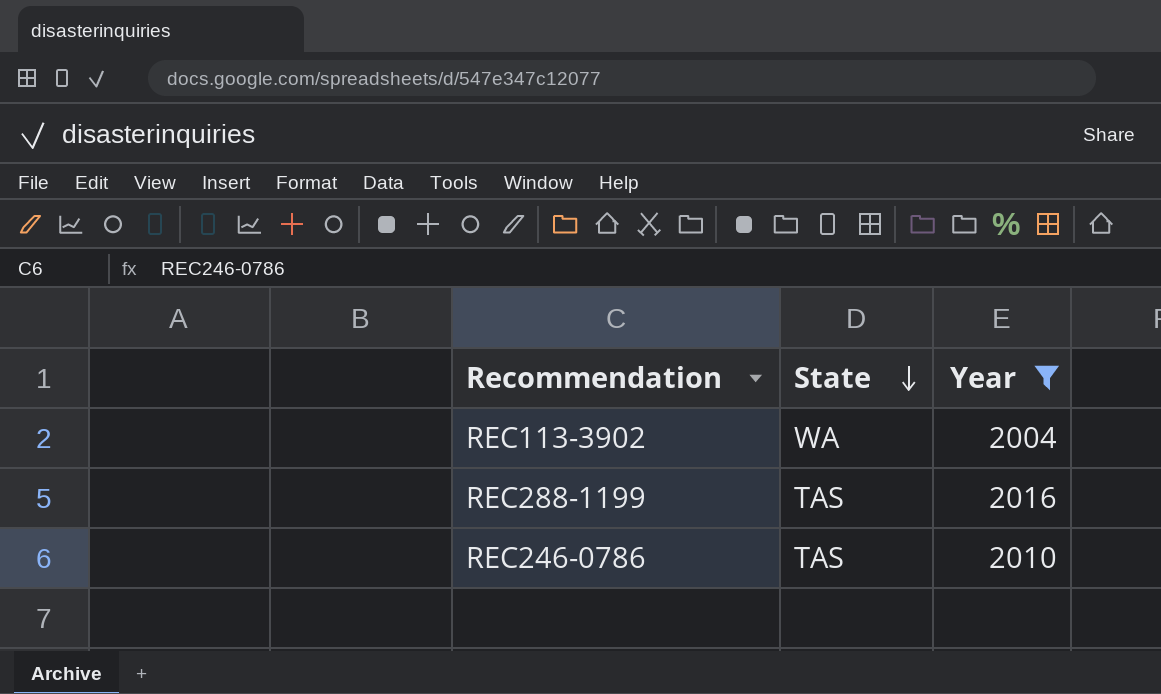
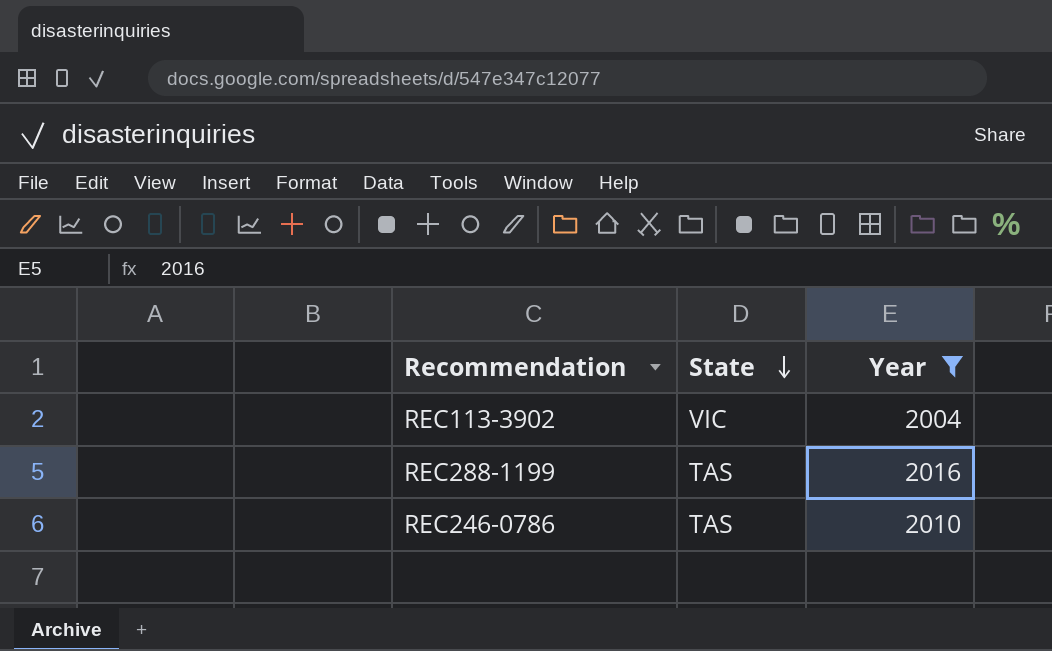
REC113-3902 | State: WA -> VIC

